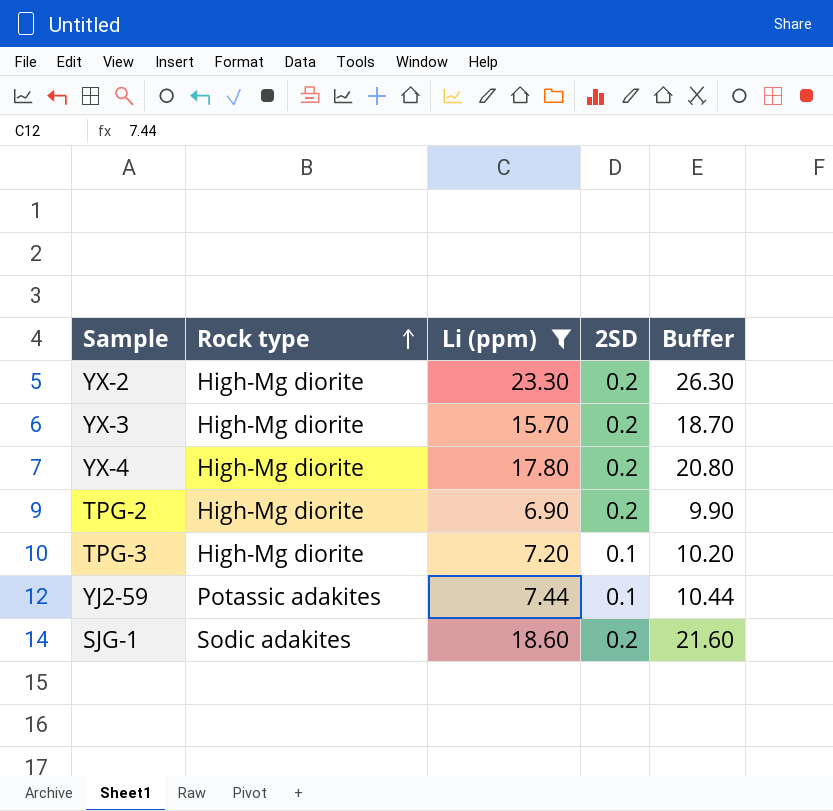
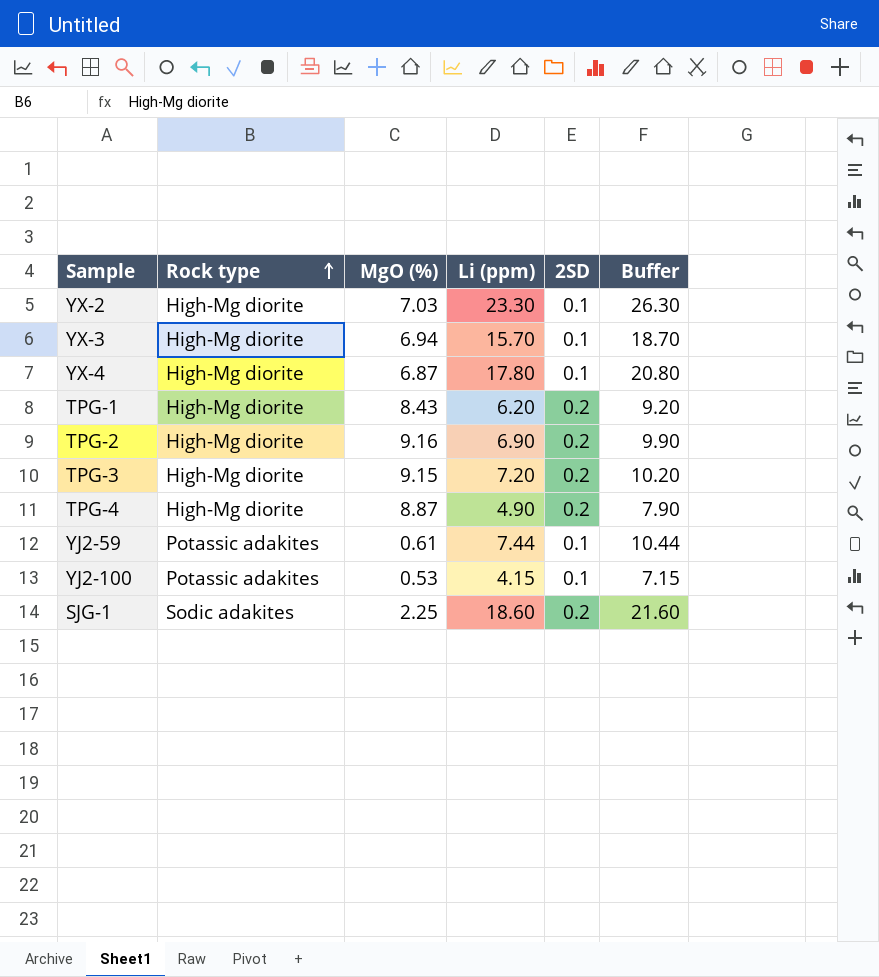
filter: Li (ppm) >= 6.90 -> none
column MgO (%) | position: none -> 3
YX-2 | 2SD: 0.2 -> 0.1
YX-3 | 2SD: 0.2 -> 0.1
YX-4 | 2SD: 0.2 -> 0.1
TPG-3 | 2SD: 0.1 -> 0.2

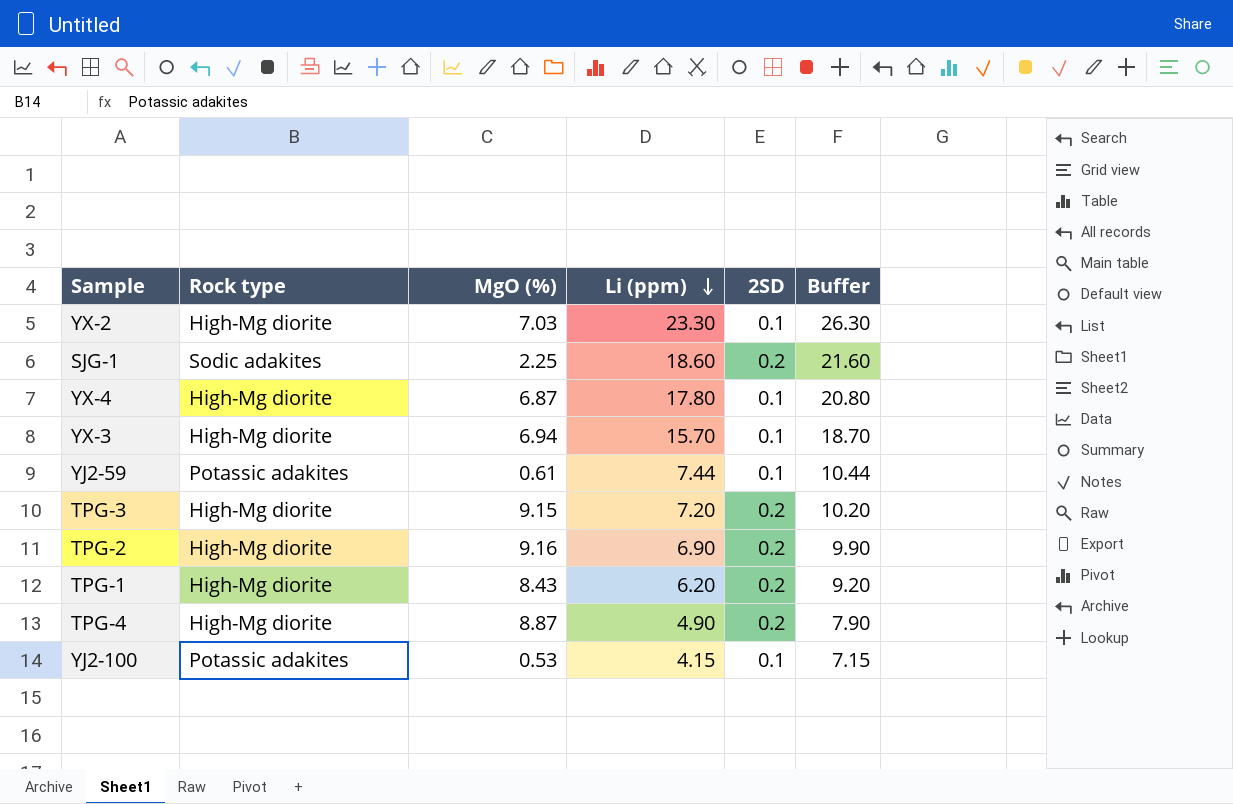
row order: Rock type ascending -> Li (ppm) descending

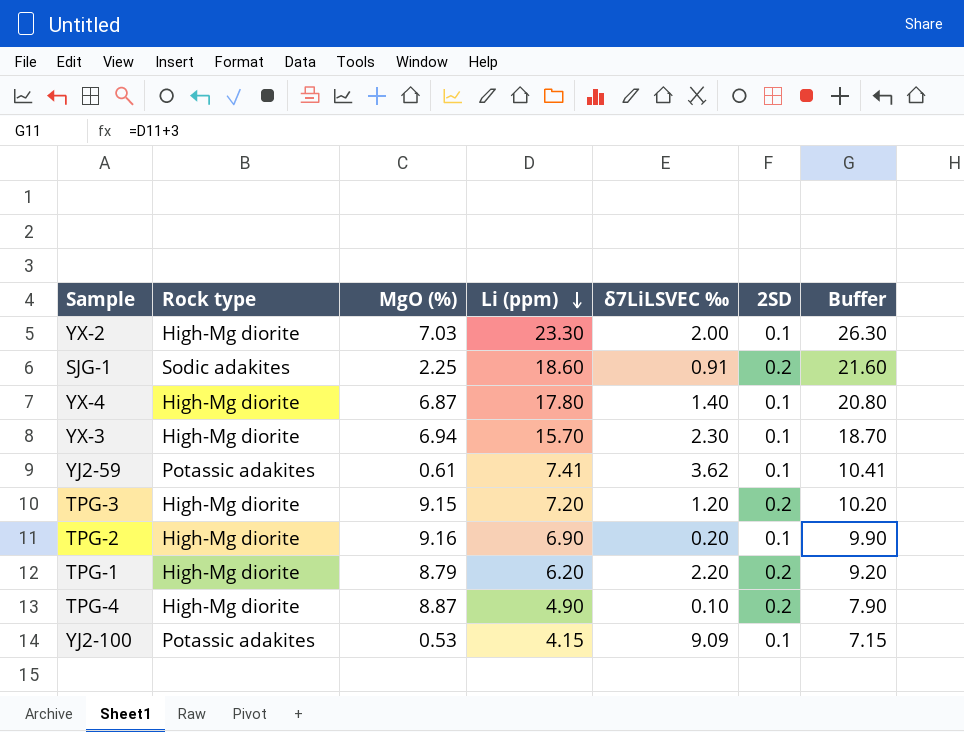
column δ7LiLSVEC ‰ | position: none -> 5
YJ2-59 | Li (ppm): 7.44 -> 7.41
YJ2-59 | Buffer: 10.44 -> 10.41
TPG-2 | 2SD: 0.2 -> 0.1
TPG-1 | MgO (%): 8.43 -> 8.79

